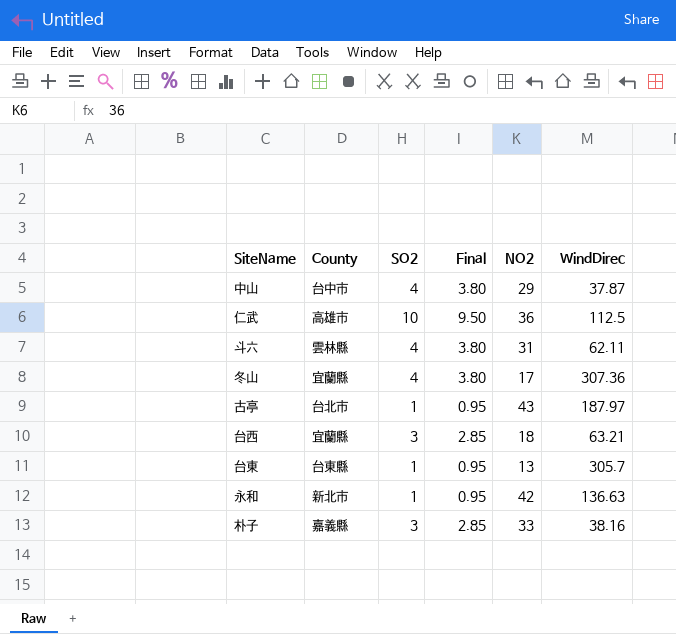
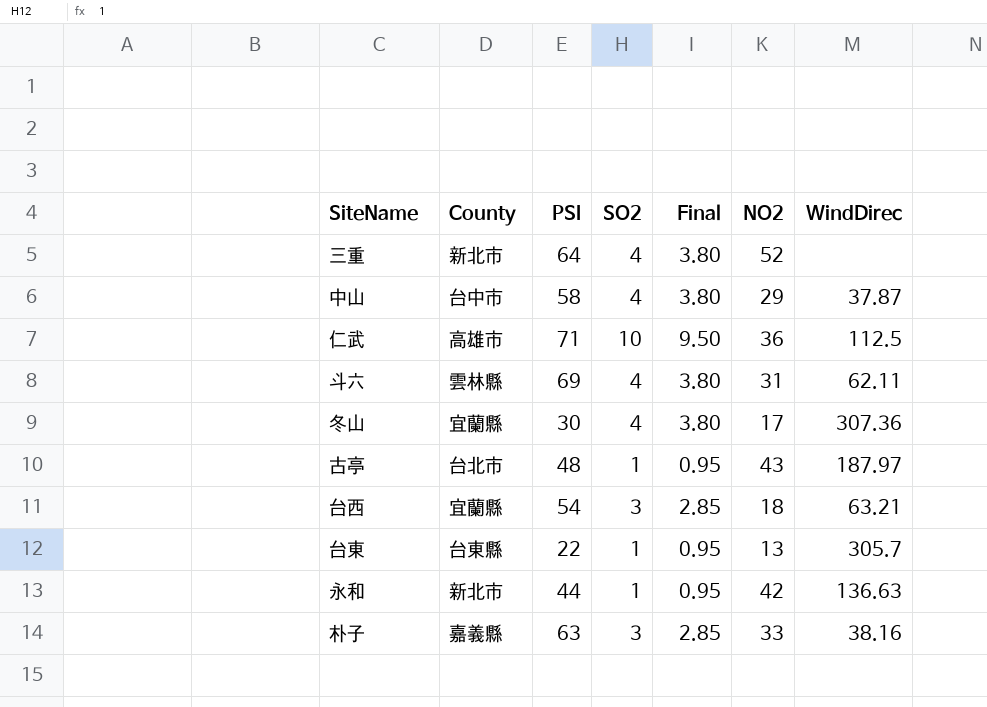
column PSI | position: none -> 3
row 三重: none -> 新北市 | 64 | 4 | 3.80 | 52 | none

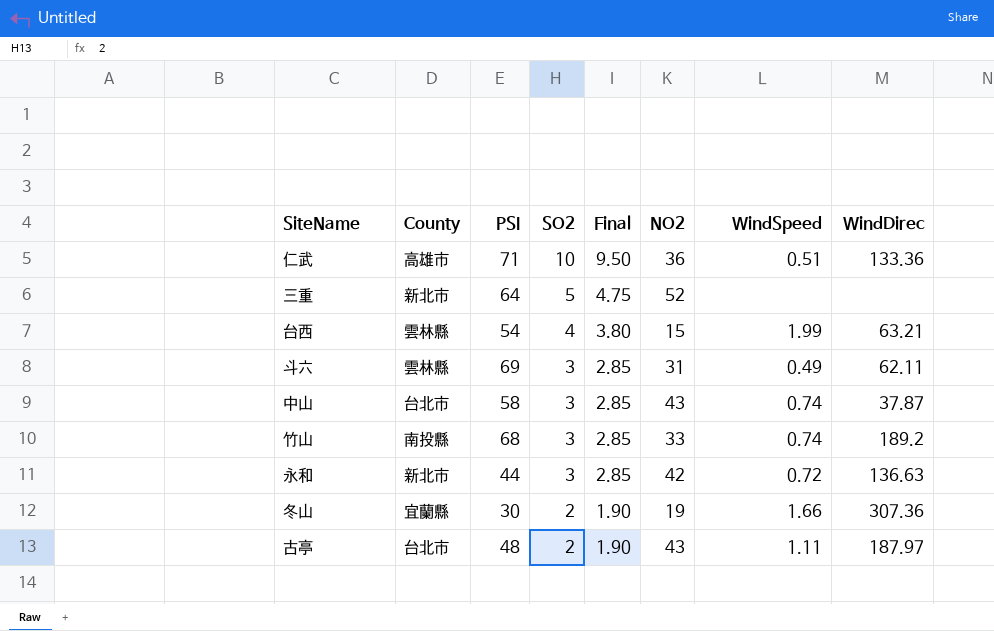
row order: none -> SO2 descending
column WindSpeed | position: none -> 7
row 台東: 台東縣 | 22 | 1 | 0.95 | 13 | 305.7 -> none
row 朴子: 嘉義縣 | 63 | 3 | 2.85 | 33 | 38.16 -> none
仁武 | WindDirec: 112.5 -> 133.36
三重 | SO2: 4 -> 5
三重 | Final: 3.80 -> 4.75
台西 | County: 宜蘭縣 -> 雲林縣
台西 | SO2: 3 -> 4
台西 | Final: 2.85 -> 3.80
台西 | NO2: 18 -> 15
斗六 | SO2: 4 -> 3
斗六 | Final: 3.80 -> 2.85
中山 | County: 台中市 -> 台北市
中山 | SO2: 4 -> 3
中山 | Final: 3.80 -> 2.85
中山 | NO2: 29 -> 43
row 竹山: none -> 南投縣 | 68 | 3 | 2.85 | 33 | 0.74 | 189.2
永和 | SO2: 1 -> 3
永和 | Final: 0.95 -> 2.85
冬山 | SO2: 4 -> 2
冬山 | Final: 3.80 -> 1.90
冬山 | NO2: 17 -> 19
古亭 | SO2: 1 -> 2
古亭 | Final: 0.95 -> 1.90

